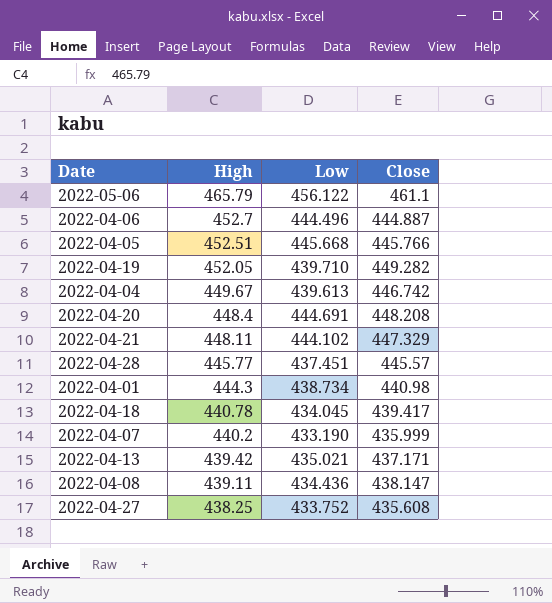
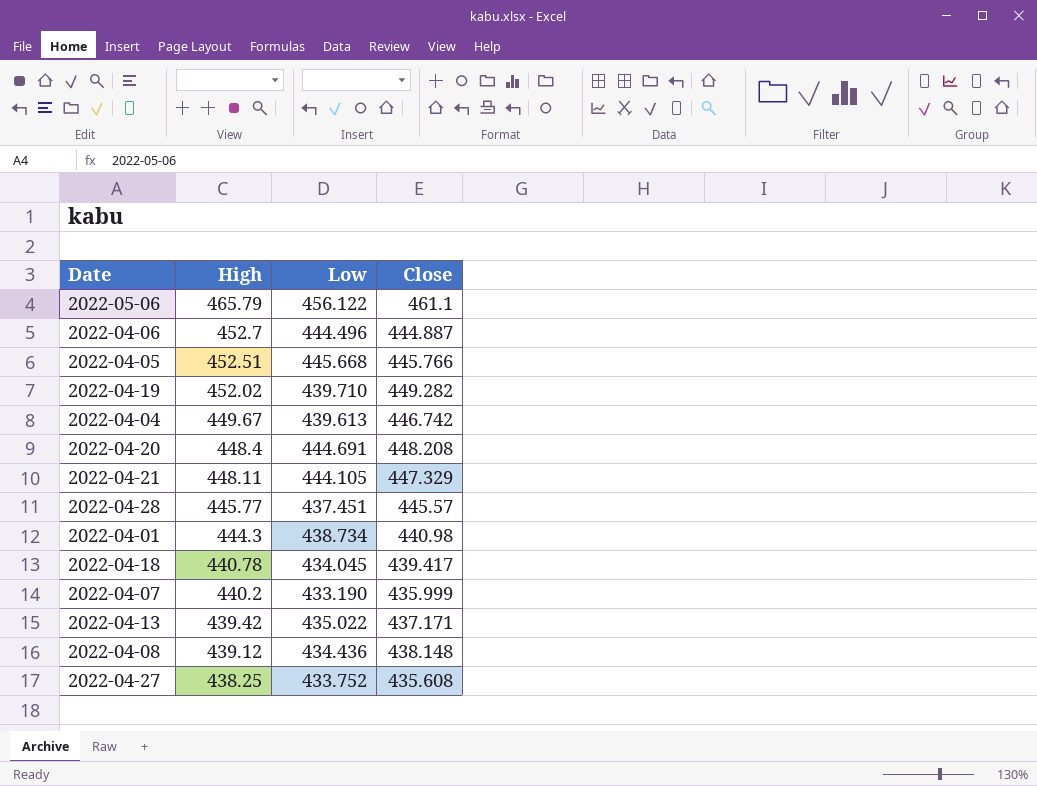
2022-04-19 | High: 452.05 -> 452.02
2022-04-21 | Low: 444.102 -> 444.105
2022-04-13 | Low: 435.021 -> 435.022
2022-04-08 | High: 439.11 -> 439.12
2022-04-08 | Close: 438.147 -> 438.148

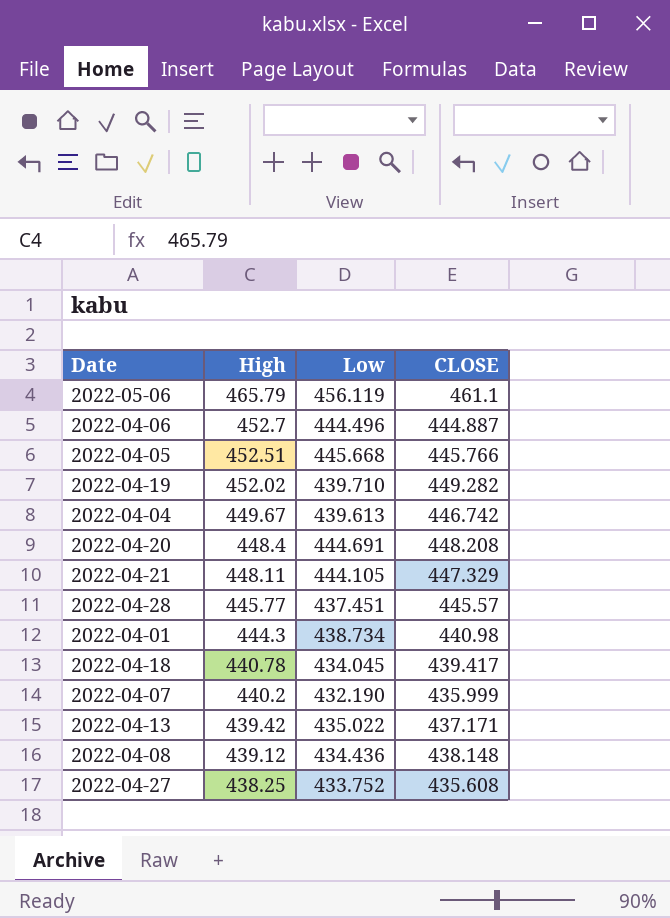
column name: Close -> CLOSE
2022-05-06 | Low: 456.122 -> 456.119
2022-04-07 | Low: 433.190 -> 432.190

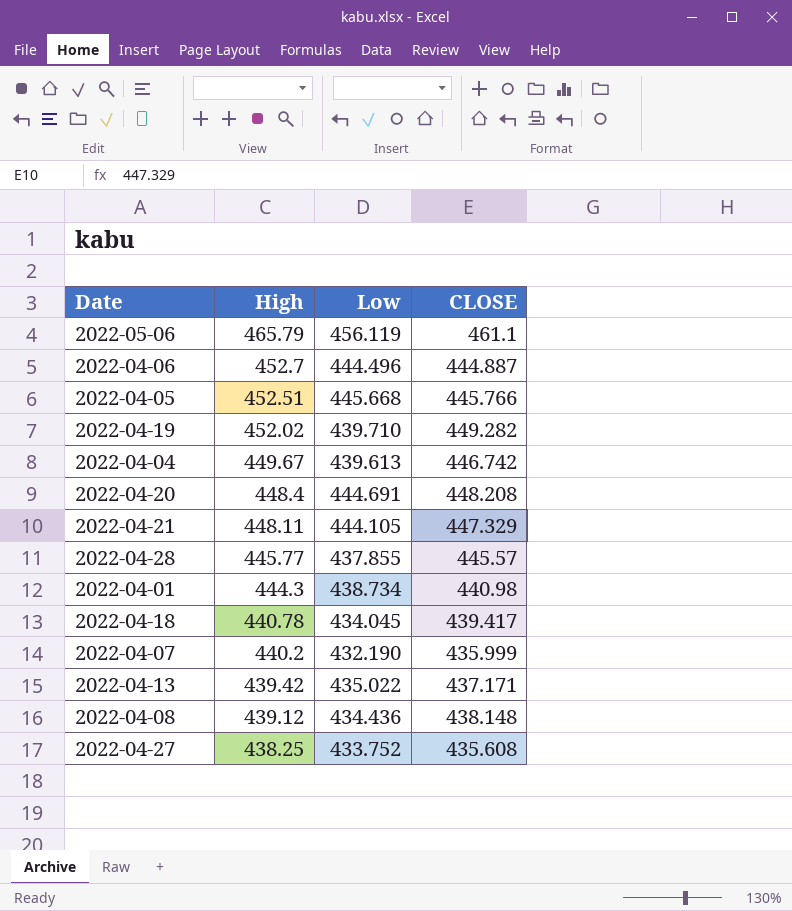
2022-04-28 | Low: 437.451 -> 437.855

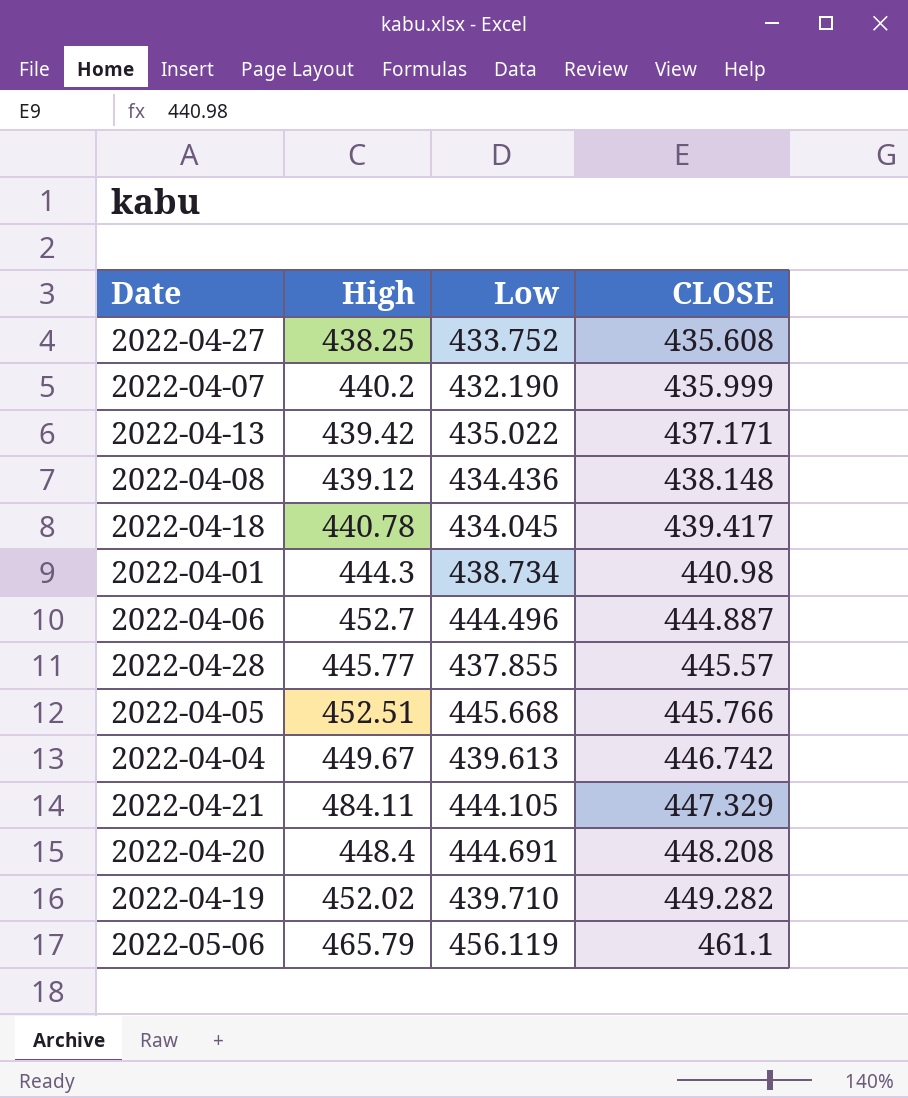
row order: High descending -> CLOSE ascending
2022-04-21 | High: 448.11 -> 484.11

